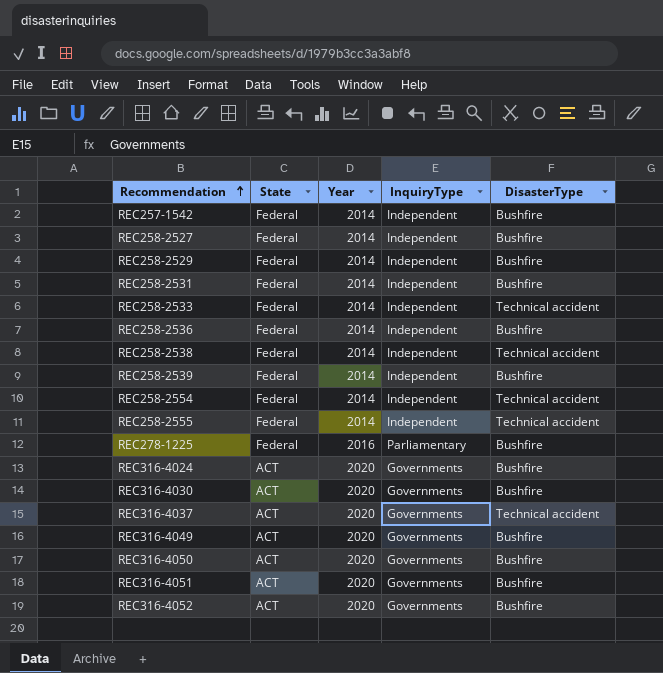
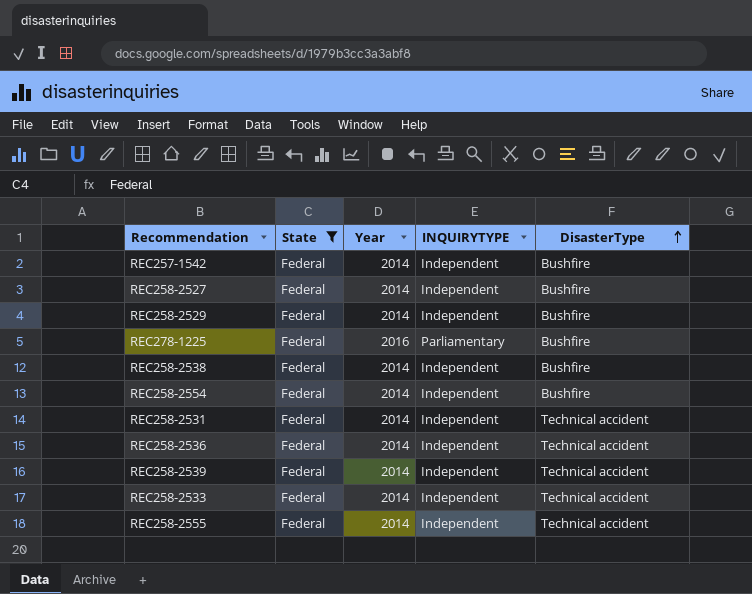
filter: none -> State = Federal
row order: Recommendation ascending -> DisasterType ascending
column name: InquiryType -> INQUIRYTYPE
REC258-2538 | DisasterType: Technical accident -> Bushfire
REC258-2554 | DisasterType: Technical accident -> Bushfire
REC258-2531 | DisasterType: Bushfire -> Technical accident
REC258-2536 | DisasterType: Bushfire -> Technical accident
REC258-2539 | DisasterType: Bushfire -> Technical accident

